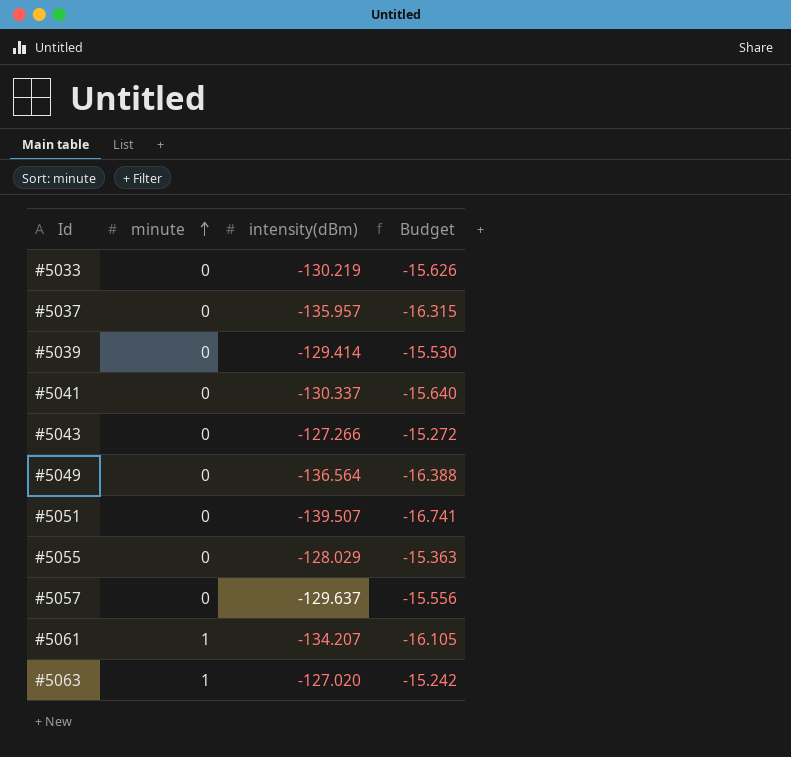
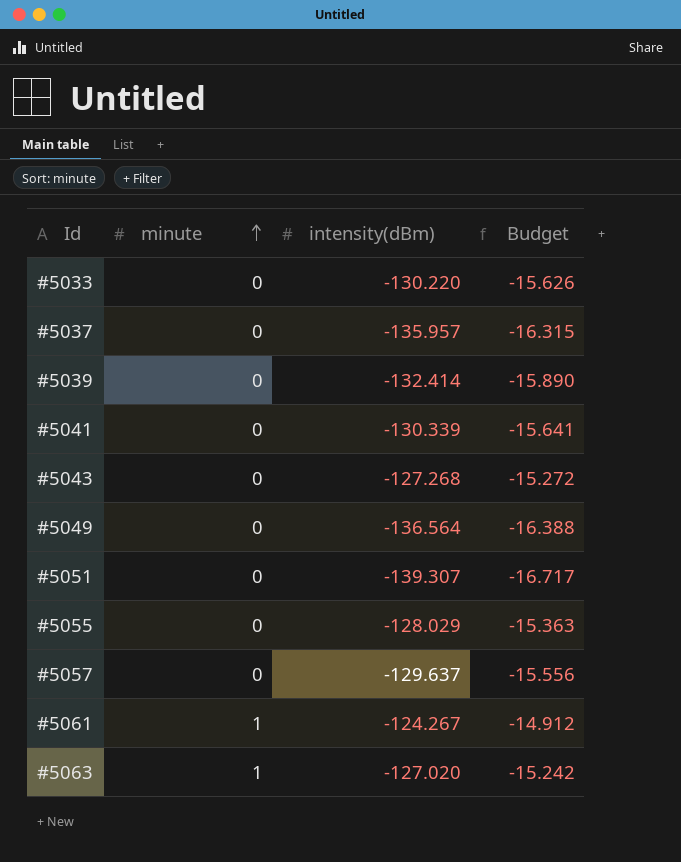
#5033 | intensity(dBm): -130.219 -> -130.220
#5039 | intensity(dBm): -129.414 -> -132.414
#5039 | Budget: -15.530 -> -15.890
#5041 | intensity(dBm): -130.337 -> -130.339
#5041 | Budget: -15.640 -> -15.641
#5043 | intensity(dBm): -127.266 -> -127.268
#5051 | intensity(dBm): -139.507 -> -139.307
#5051 | Budget: -16.741 -> -16.717
#5061 | intensity(dBm): -134.207 -> -124.267
#5061 | Budget: -16.105 -> -14.912

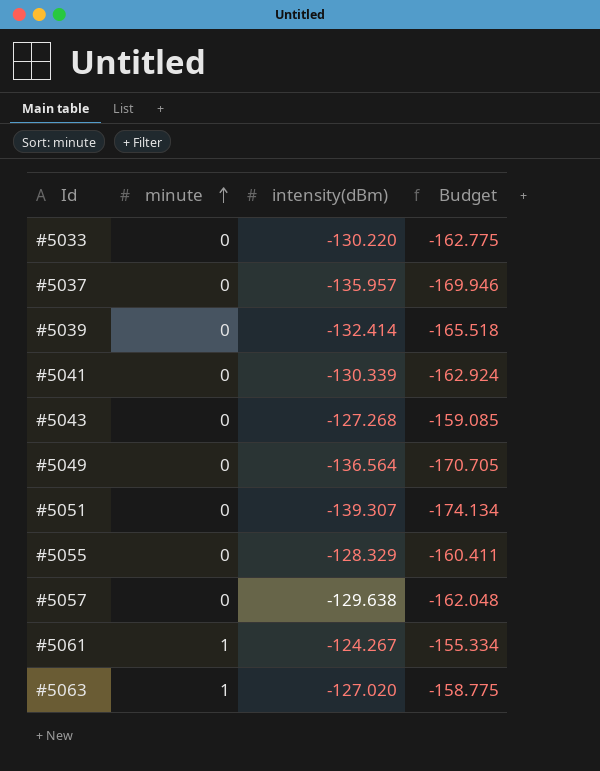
column Budget | formula: [intensity(dBm)] * 0.12 -> [intensity(dBm)] * 1.25
#5055 | intensity(dBm): -128.029 -> -128.329
#5057 | intensity(dBm): -129.637 -> -129.638

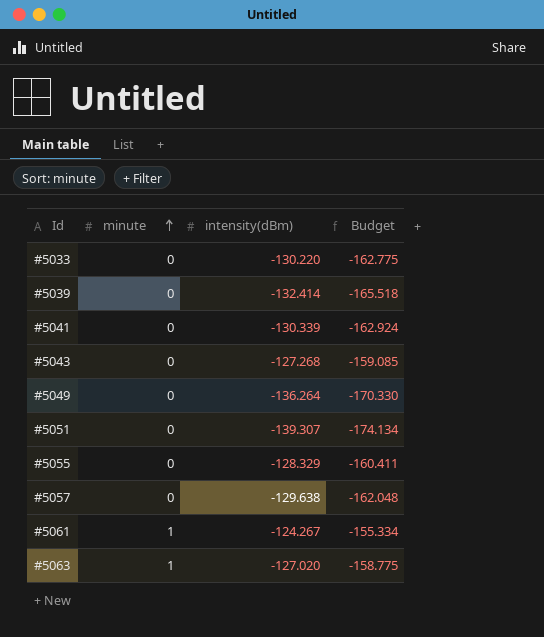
row #5037: 0 | -135.957 | -169.946 -> none
#5049 | intensity(dBm): -136.564 -> -136.264
#5049 | Budget: -170.705 -> -170.330

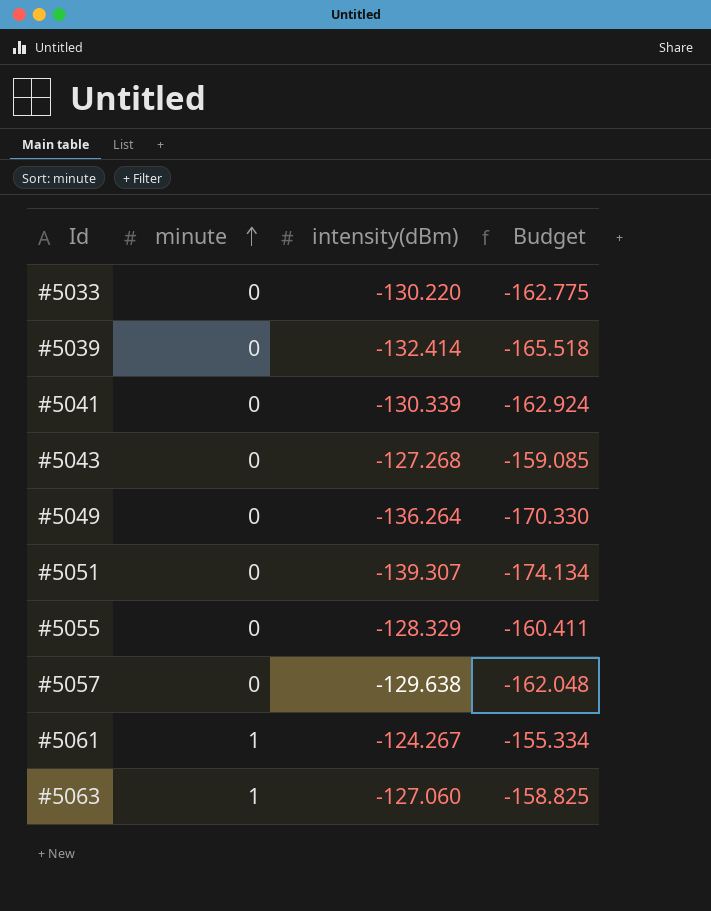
#5063 | intensity(dBm): -127.020 -> -127.060
#5063 | Budget: -158.775 -> -158.825

